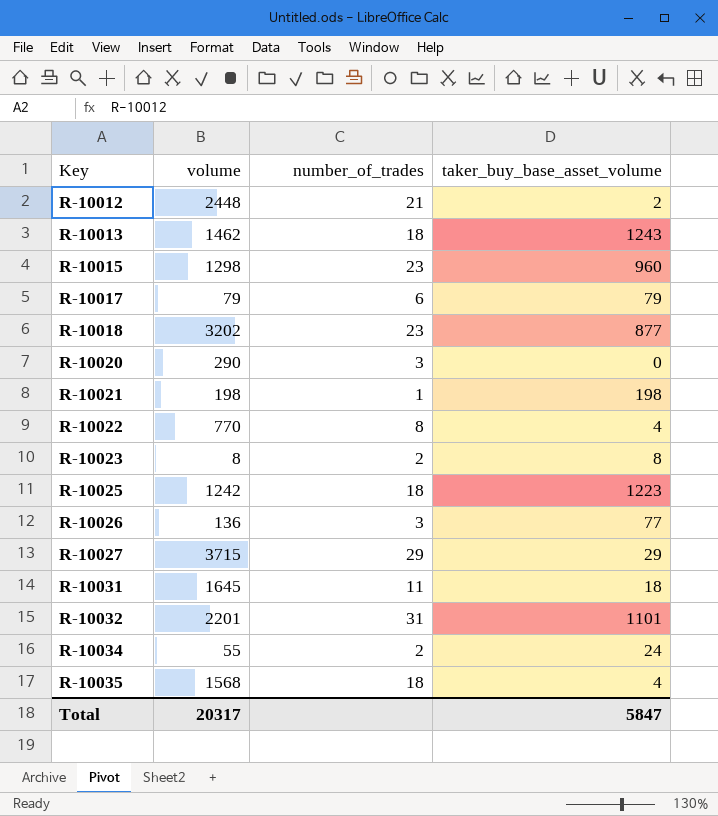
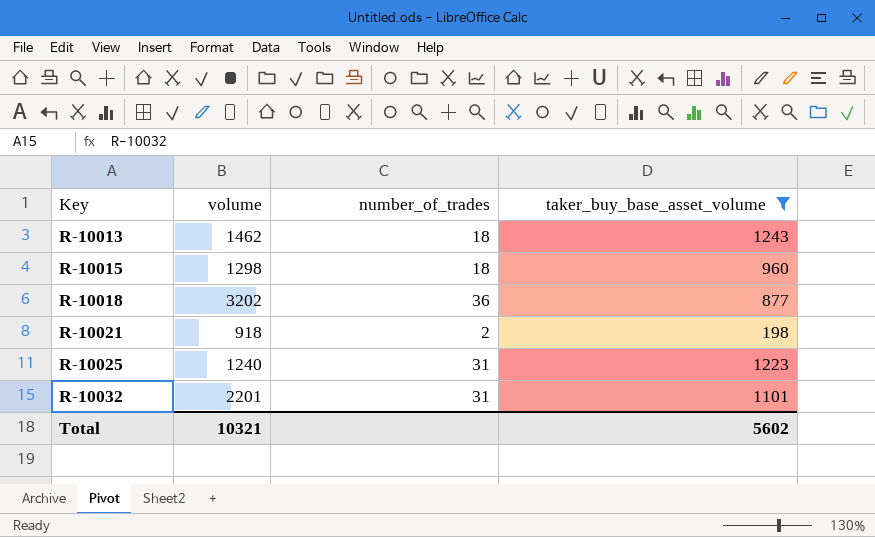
filter: none -> taker_buy_base_asset_volume >= 198
R-10015 | number_of_trades: 23 -> 18
R-10018 | number_of_trades: 23 -> 36
R-10021 | volume: 198 -> 918
R-10021 | number_of_trades: 1 -> 2
R-10025 | volume: 1242 -> 1240
R-10025 | number_of_trades: 18 -> 31
Total | volume: 20317 -> 10321
Total | taker_buy_base_asset_volume: 5847 -> 5602

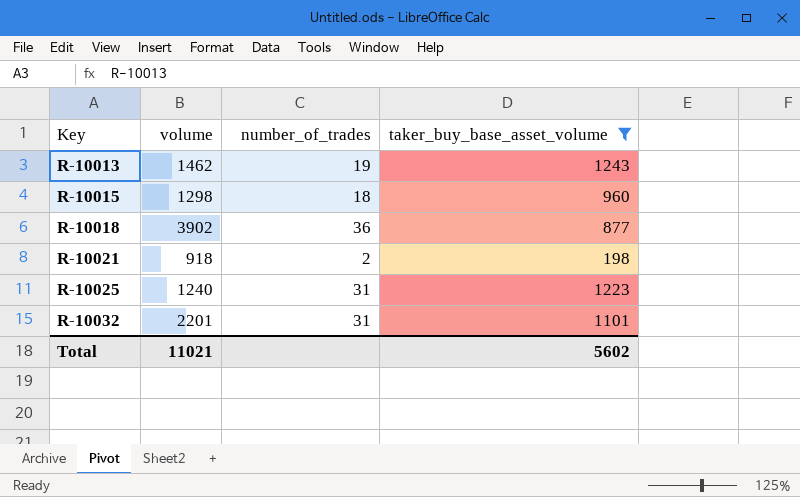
R-10013 | number_of_trades: 18 -> 19
R-10018 | volume: 3202 -> 3902
Total | volume: 10321 -> 11021

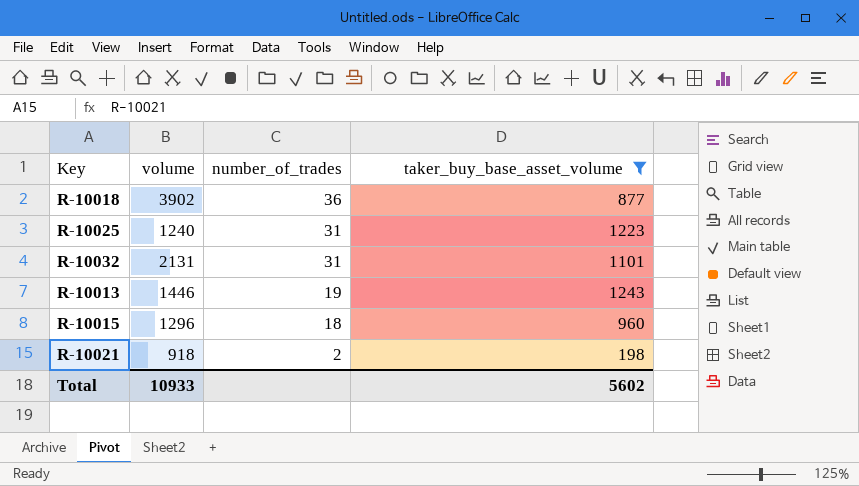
row order: Key ascending -> number_of_trades descending
R-10032 | volume: 2201 -> 2131
R-10013 | volume: 1462 -> 1446
R-10015 | volume: 1298 -> 1296
Total | volume: 11021 -> 10933

